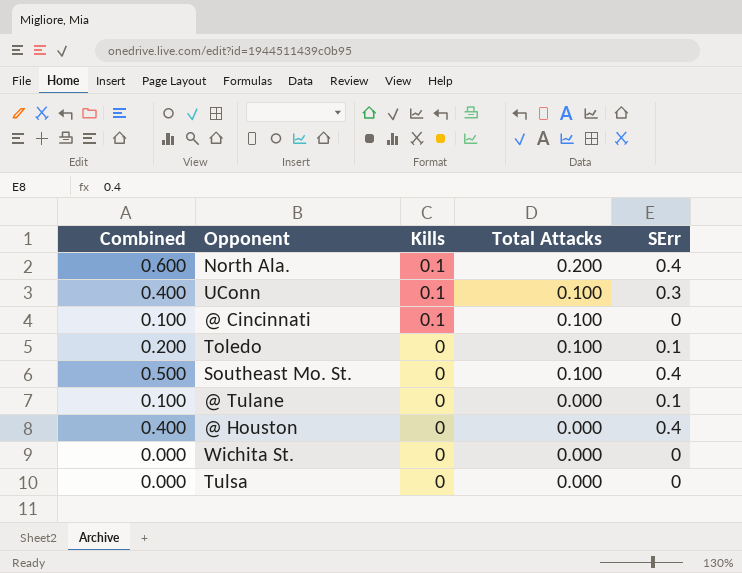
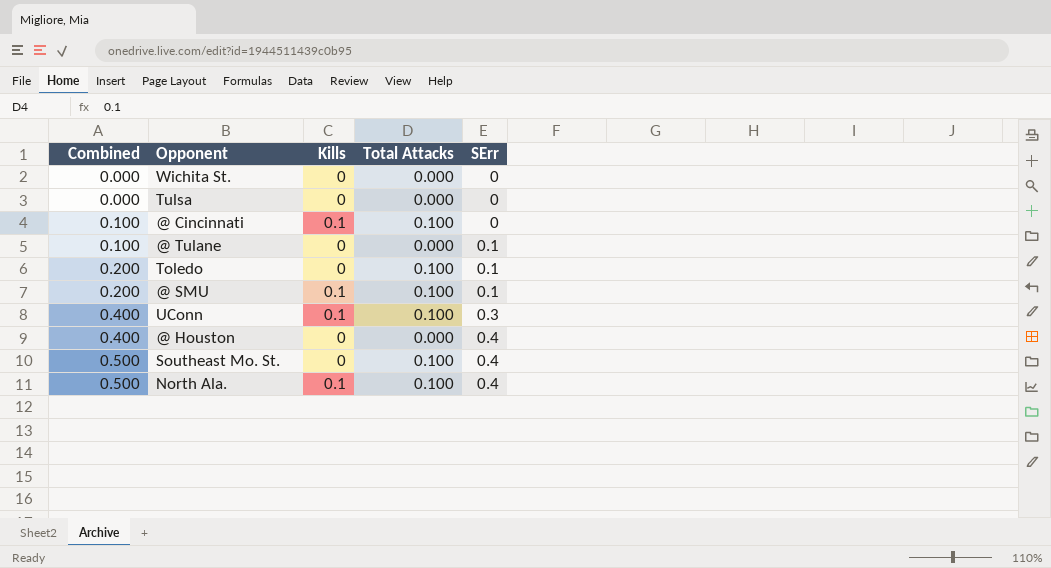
row order: Kills descending -> Combined ascending
row @ SMU: none -> 0.200 | 0.1 | 0.100 | 0.1
North Ala. | Combined: 0.600 -> 0.500
North Ala. | Total Attacks: 0.200 -> 0.100

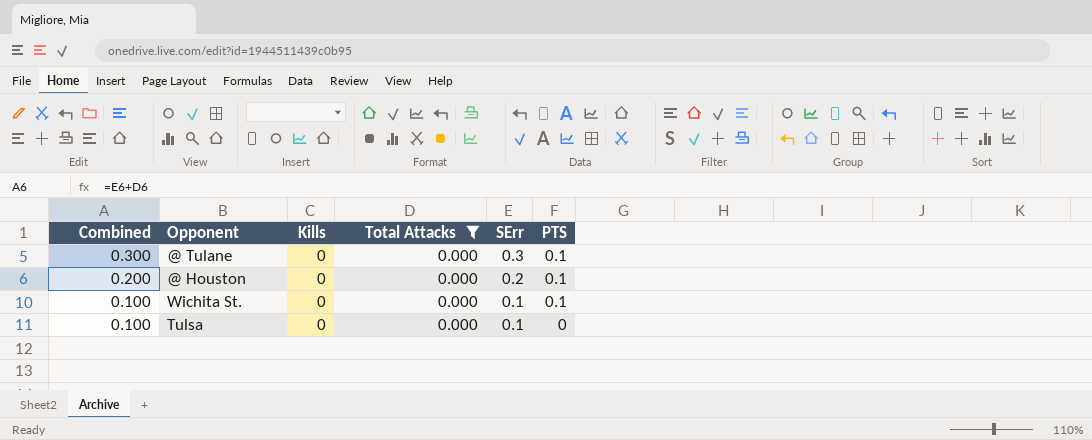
filter: none -> Total Attacks = 0.000
row order: Combined ascending -> Combined descending
column PTS | position: none -> 6
@ Tulane | Combined: 0.100 -> 0.300
@ Tulane | SErr: 0.1 -> 0.3
@ Houston | Combined: 0.400 -> 0.200
@ Houston | SErr: 0.4 -> 0.2
Wichita St. | Combined: 0.000 -> 0.100
Wichita St. | SErr: 0 -> 0.1
Tulsa | Combined: 0.000 -> 0.100
Tulsa | SErr: 0 -> 0.1

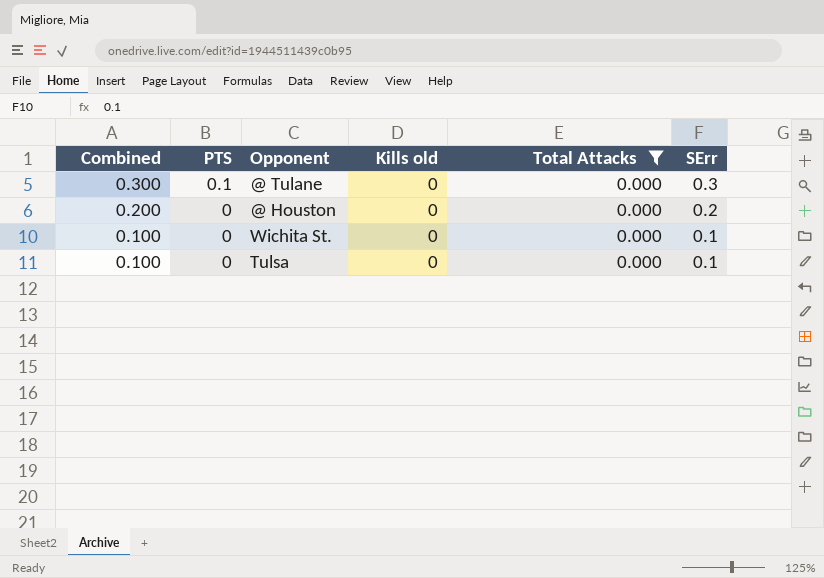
column PTS | position: 6 -> 2
column name: Kills -> Kills old
@ Houston | PTS: 0.1 -> 0
Wichita St. | PTS: 0.1 -> 0

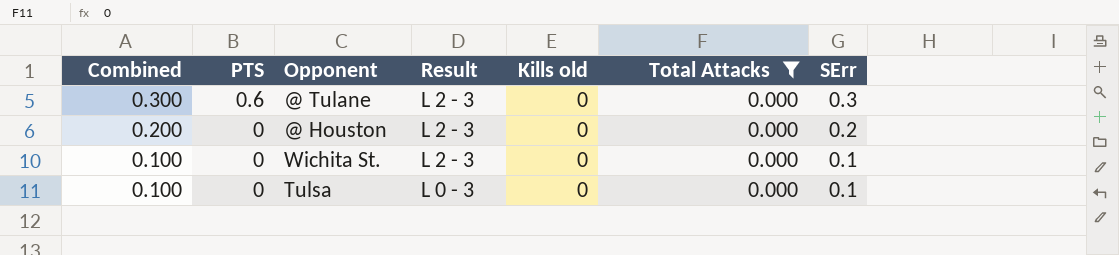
column Result | position: none -> 4
@ Tulane | PTS: 0.1 -> 0.6

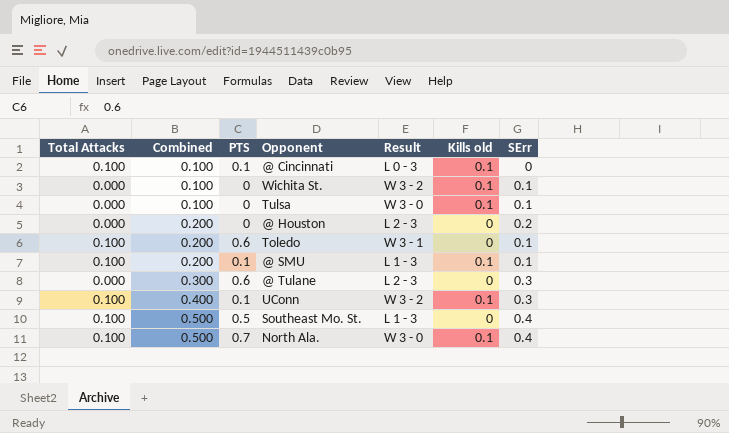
filter: Total Attacks = 0.000 -> none
row order: Combined descending -> Combined ascending
column Total Attacks | position: 6 -> 1
Wichita St. | Result: L 2 - 3 -> W 3 - 2
Wichita St. | Kills old: 0 -> 0.1
Tulsa | Result: L 0 - 3 -> W 3 - 0
Tulsa | Kills old: 0 -> 0.1

